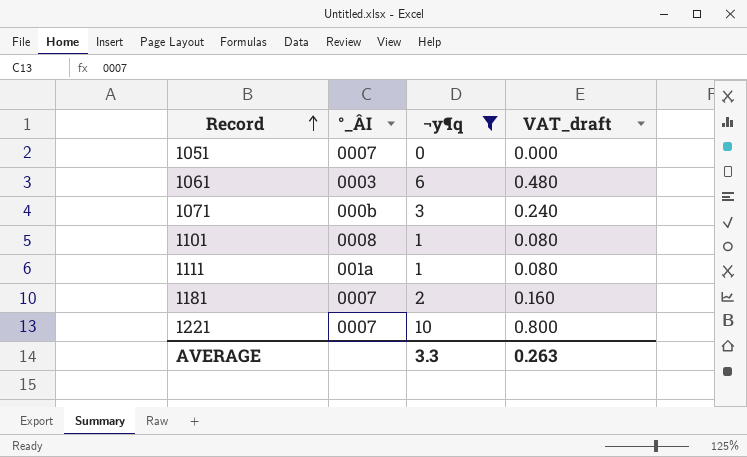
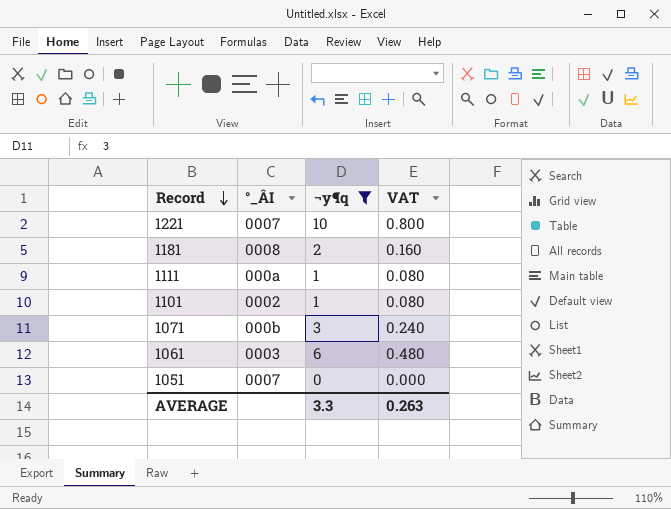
row order: Record ascending -> Record descending
column name: VAT_draft -> VAT
1181 | °_ÂI: 0007 -> 0008
1111 | °_ÂI: 001a -> 000a
1101 | °_ÂI: 0008 -> 0002

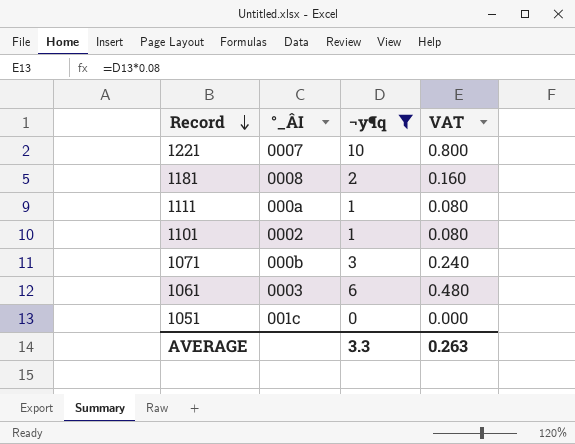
1051 | °_ÂI: 0007 -> 001c

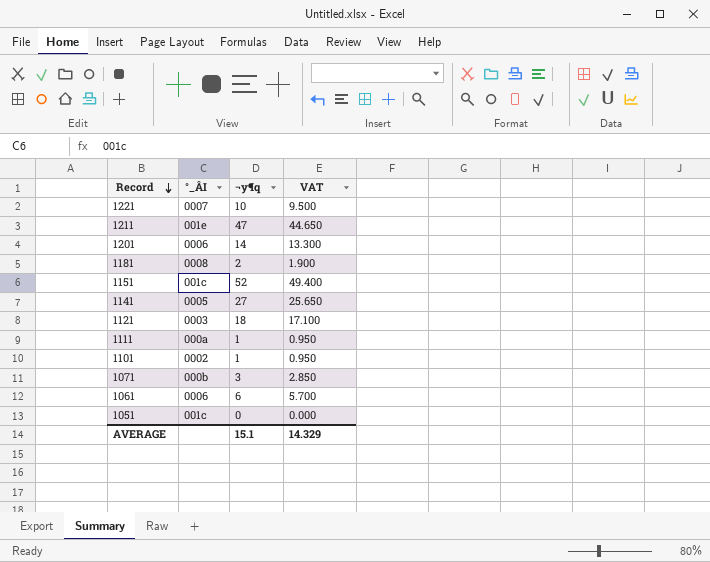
filter: ¬y¶q <= 10 -> none
column VAT | formula: [¬y¶q] * 0.08 -> [¬y¶q] * 0.95
1061 | °_ÂI: 0003 -> 0006
AVERAGE | ¬y¶q: 3.3 -> 15.1
AVERAGE | VAT: 0.263 -> 14.329

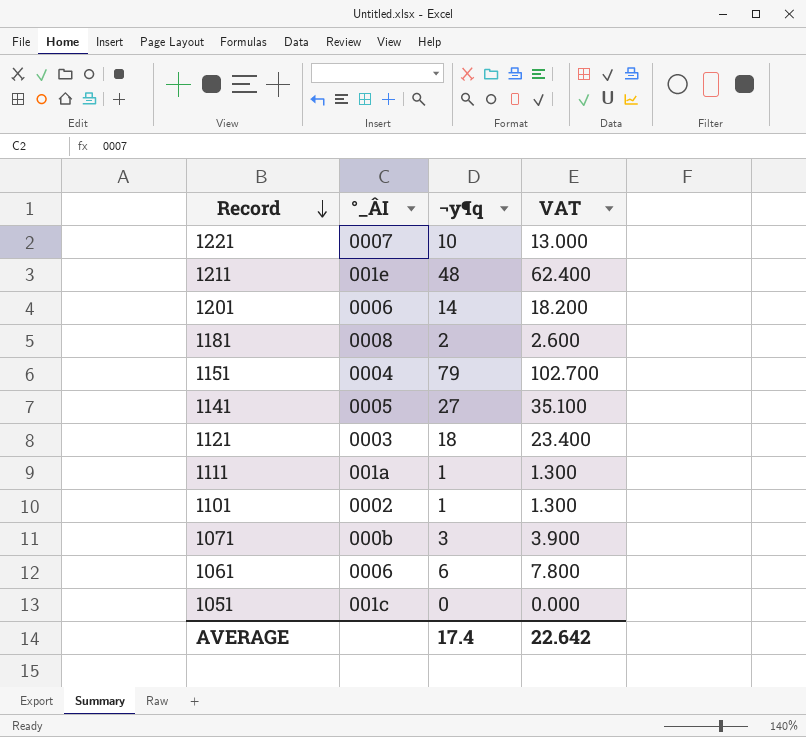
column VAT | formula: [¬y¶q] * 0.95 -> [¬y¶q] * 1.3
1211 | ¬y¶q: 47 -> 48
1151 | °_ÂI: 001c -> 0004
1151 | ¬y¶q: 52 -> 79
1111 | °_ÂI: 000a -> 001a
AVERAGE | ¬y¶q: 15.1 -> 17.4
AVERAGE | VAT: 14.329 -> 22.642

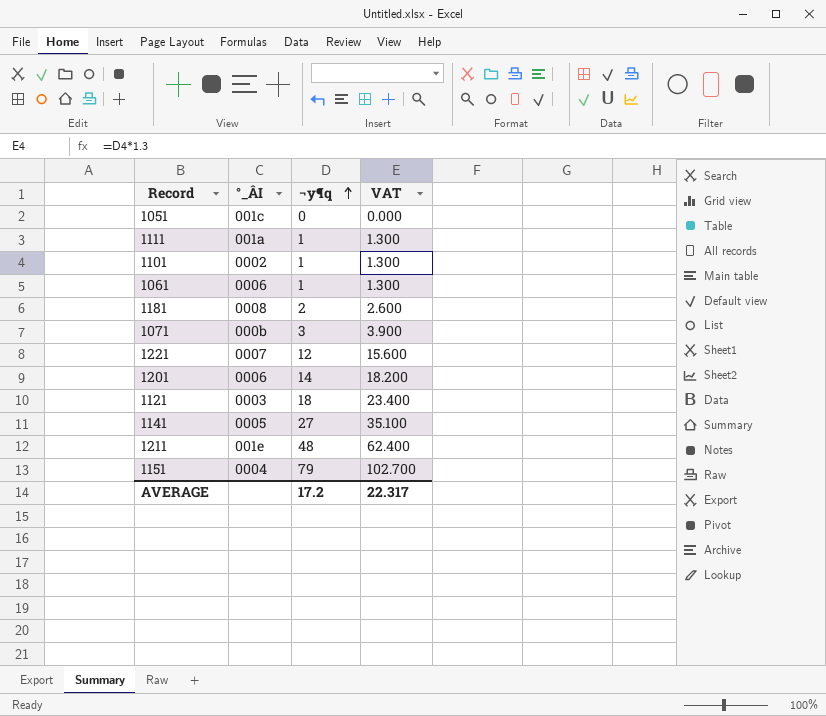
row order: Record descending -> ¬y¶q ascending
1061 | ¬y¶q: 6 -> 1
1061 | VAT: 7.800 -> 1.300
1221 | ¬y¶q: 10 -> 12
1221 | VAT: 13.000 -> 15.600
AVERAGE | ¬y¶q: 17.4 -> 17.2
AVERAGE | VAT: 22.642 -> 22.317

